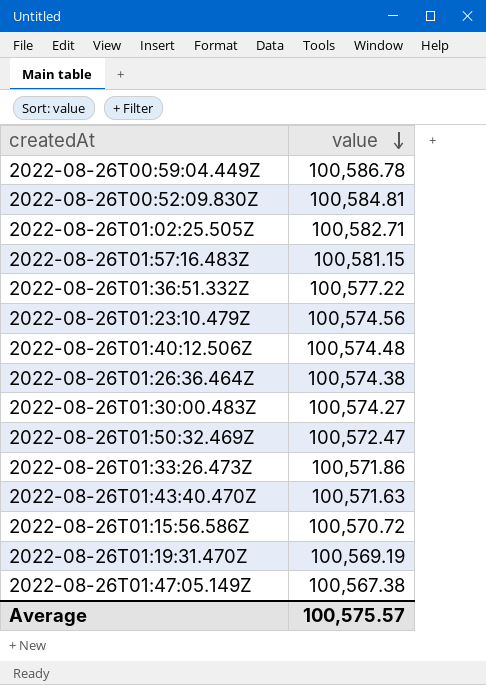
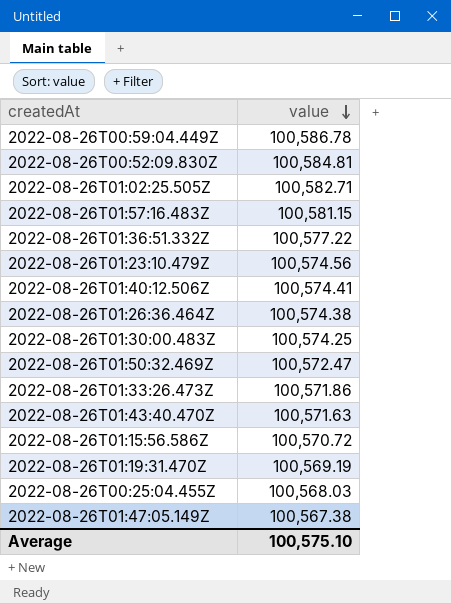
2022-08-26T01:40:12.506Z | value: 100,574.48 -> 100,574.41
2022-08-26T01:30:00.483Z | value: 100,574.27 -> 100,574.25
row 2022-08-26T00:25:04.455Z: none -> 100,568.03
Average | value: 100,575.57 -> 100,575.10

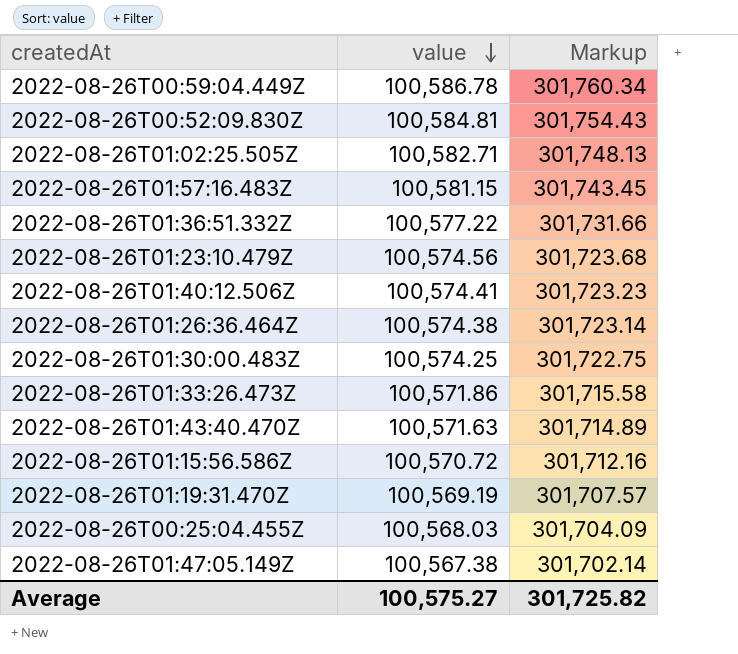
column Markup | formula: none -> [value] * 3
row 2022-08-26T01:50:32.469Z: 100,572.47 -> none
Average | value: 100,575.10 -> 100,575.27

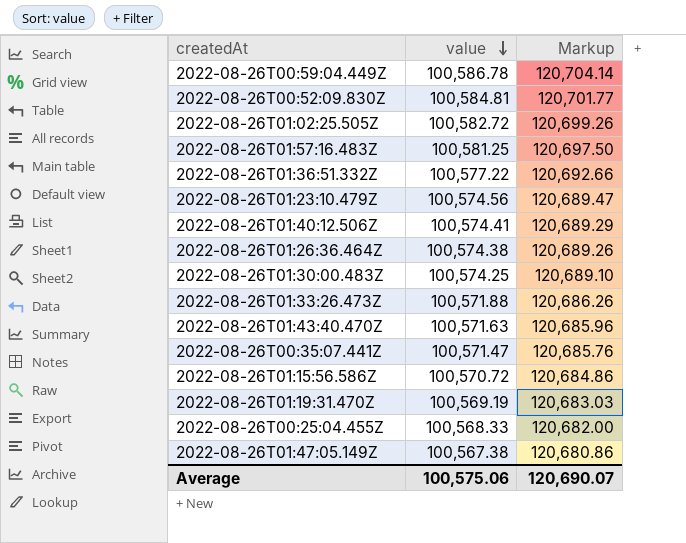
column Markup | formula: [value] * 3 -> [value] * 1.2
2022-08-26T01:02:25.505Z | value: 100,582.71 -> 100,582.72
2022-08-26T01:57:16.483Z | value: 100,581.15 -> 100,581.25
2022-08-26T01:33:26.473Z | value: 100,571.86 -> 100,571.88
row 2022-08-26T00:35:07.441Z: none -> 100,571.47 | 120,685.76
2022-08-26T00:25:04.455Z | value: 100,568.03 -> 100,568.33
Average | value: 100,575.27 -> 100,575.06
Average | Markup: 301,725.82 -> 120,690.07

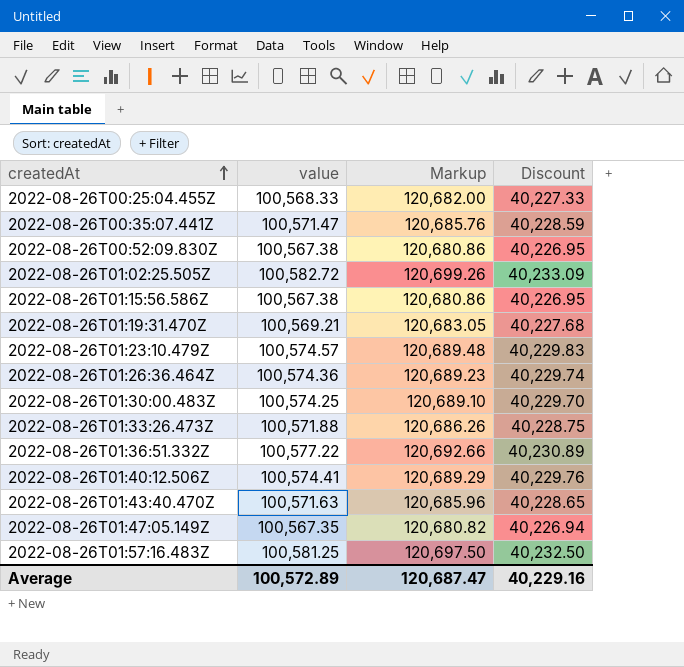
row order: value descending -> createdAt ascending
column Discount | formula: none -> [value] * 0.4
row 2022-08-26T00:59:04.449Z: 100,586.78 | 120,704.14 -> none
2022-08-26T00:52:09.830Z | value: 100,584.81 -> 100,567.38
2022-08-26T00:52:09.830Z | Markup: 120,701.77 -> 120,680.86
2022-08-26T01:15:56.586Z | value: 100,570.72 -> 100,567.38
2022-08-26T01:15:56.586Z | Markup: 120,684.86 -> 120,680.86
2022-08-26T01:19:31.470Z | value: 100,569.19 -> 100,569.21
2022-08-26T01:19:31.470Z | Markup: 120,683.03 -> 120,683.05
2022-08-26T01:23:10.479Z | value: 100,574.56 -> 100,574.57
2022-08-26T01:23:10.479Z | Markup: 120,689.47 -> 120,689.48
2022-08-26T01:26:36.464Z | value: 100,574.38 -> 100,574.36
2022-08-26T01:26:36.464Z | Markup: 120,689.26 -> 120,689.23
2022-08-26T01:47:05.149Z | value: 100,567.38 -> 100,567.35
2022-08-26T01:47:05.149Z | Markup: 120,680.86 -> 120,680.82
Average | value: 100,575.06 -> 100,572.89
Average | Markup: 120,690.07 -> 120,687.47

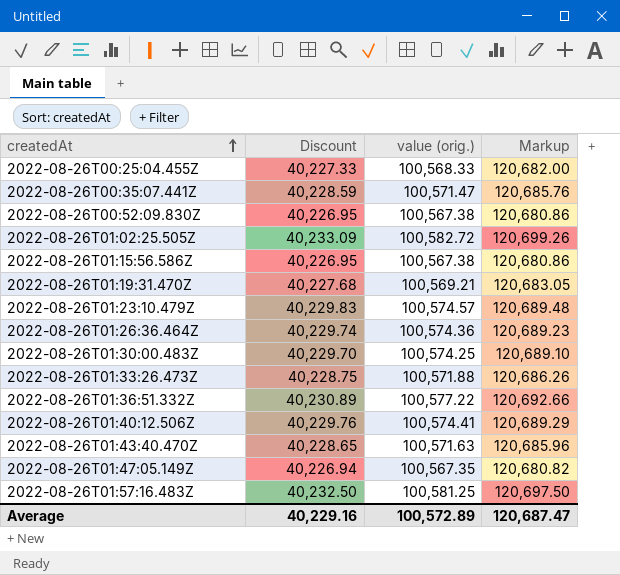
column Discount | position: 4 -> 2
column name: value -> value (orig.)

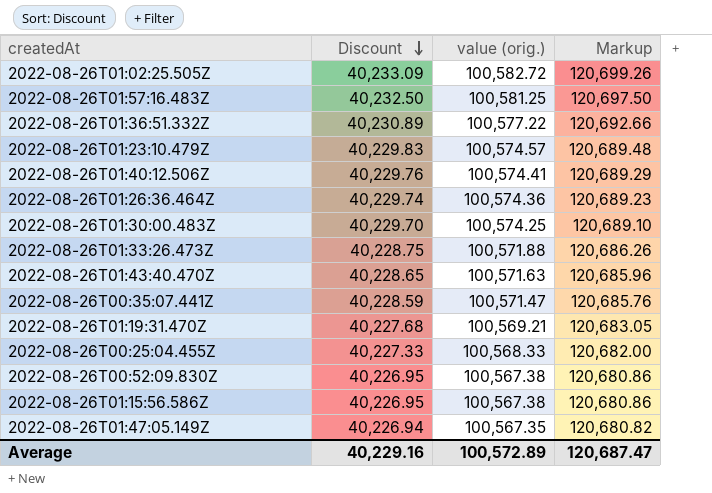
row order: createdAt ascending -> Discount descending

